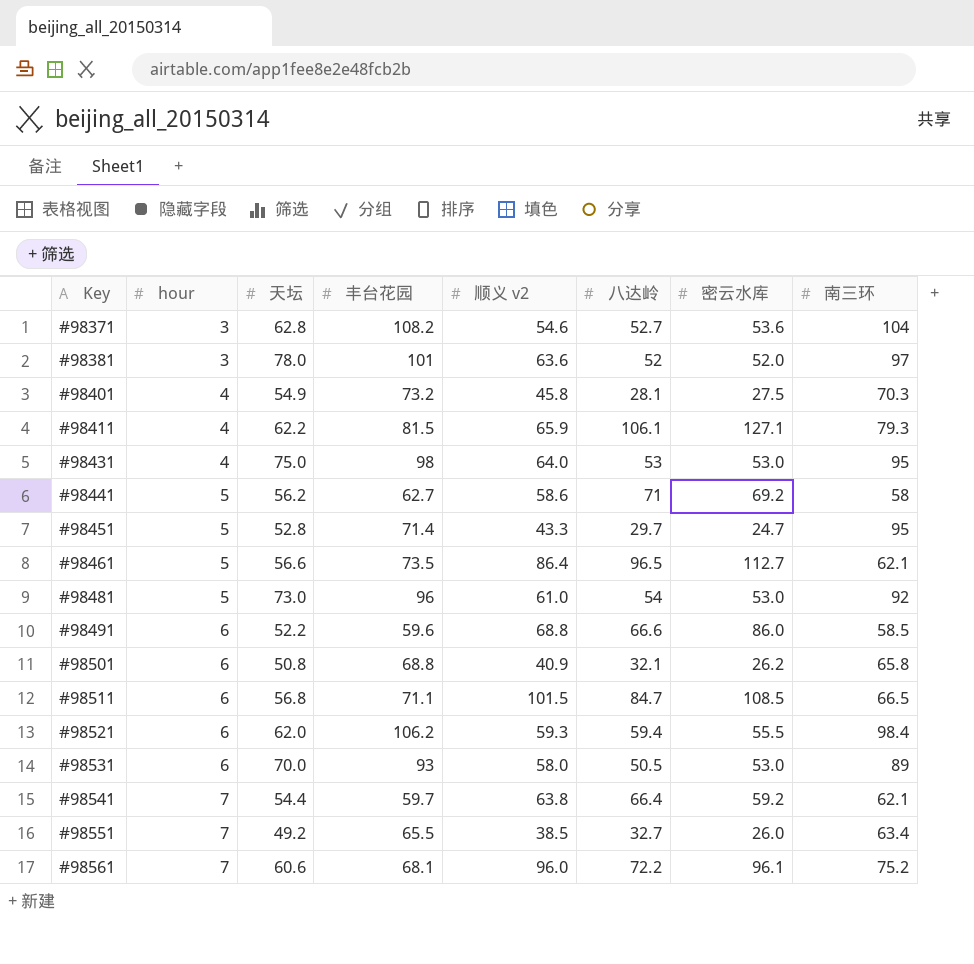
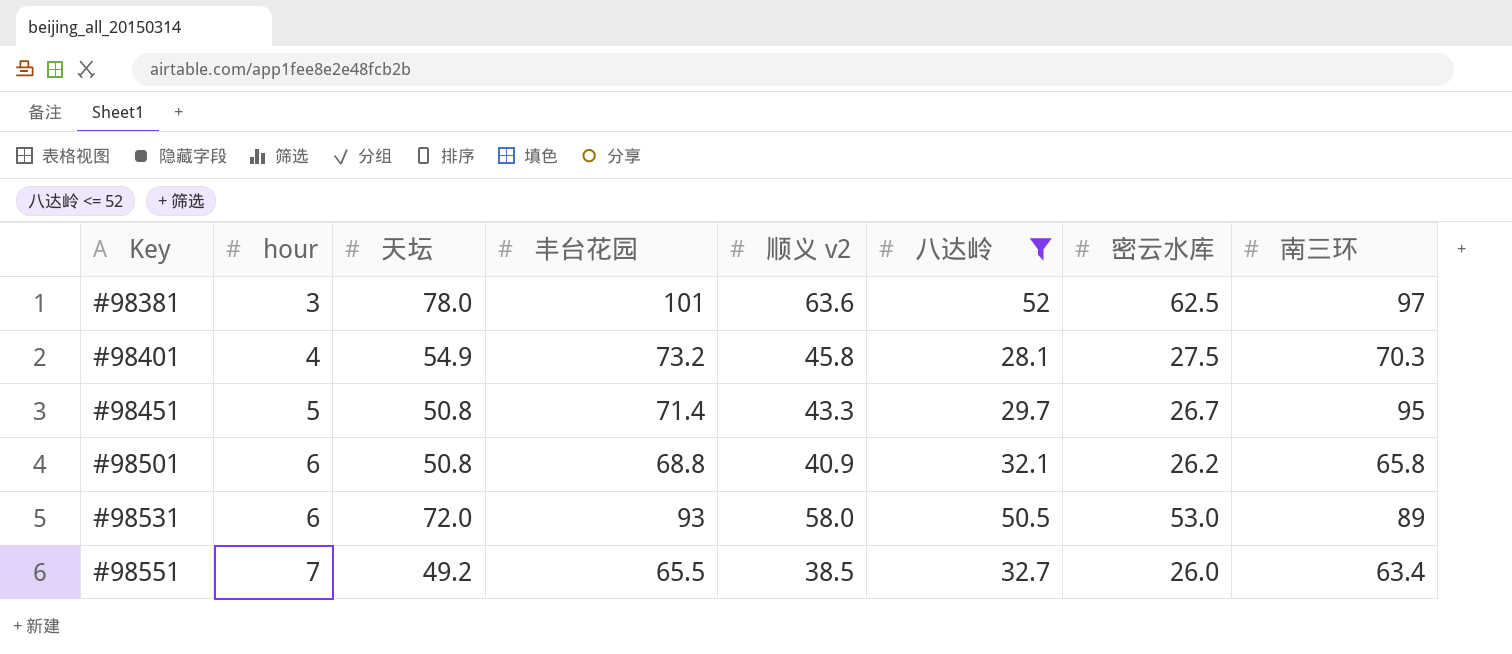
filter: none -> 八达岭 <= 52
#98381 | 密云水库: 52.0 -> 62.5
#98451 | 天坛: 52.8 -> 50.8
#98451 | 密云水库: 24.7 -> 26.7
#98531 | 天坛: 70.0 -> 72.0

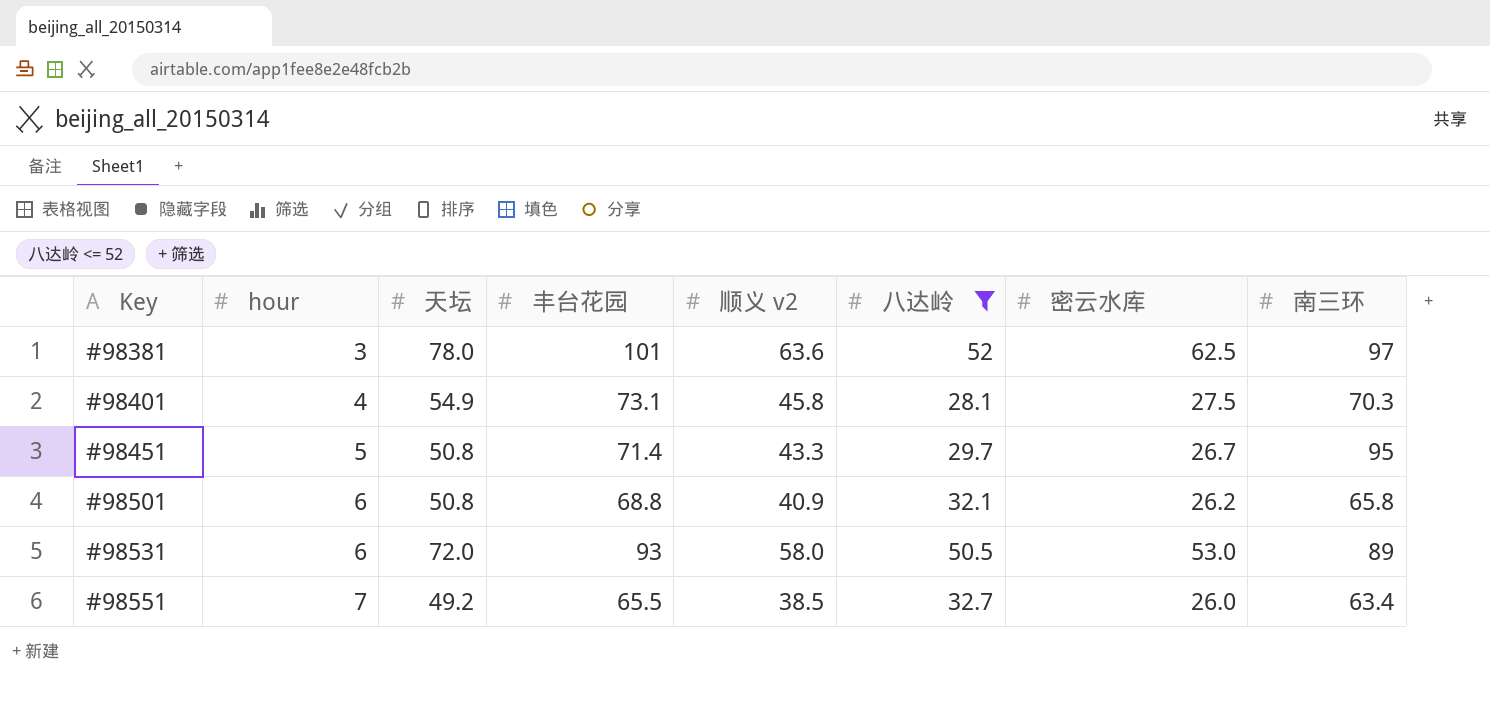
#98401 | 丰台花园: 73.2 -> 73.1

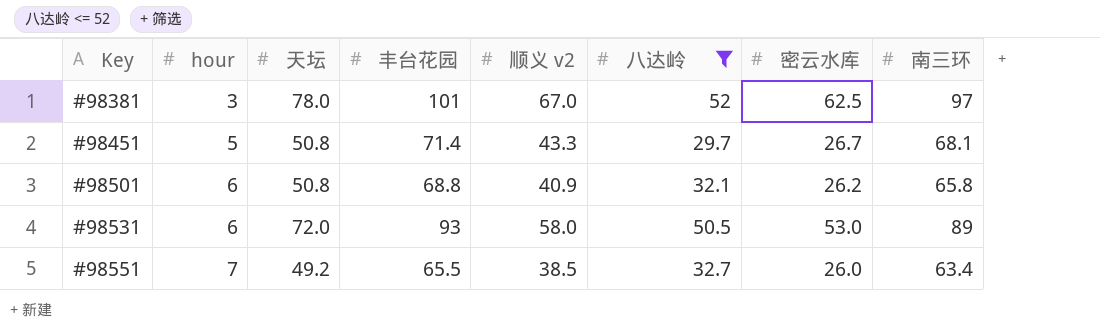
row #98401: 4 | 54.9 | 73.1 | 45.8 | 28.1 | 27.5 | 70.3 -> none
#98381 | 顺义 v2: 63.6 -> 67.0
#98451 | 南三环: 95 -> 68.1

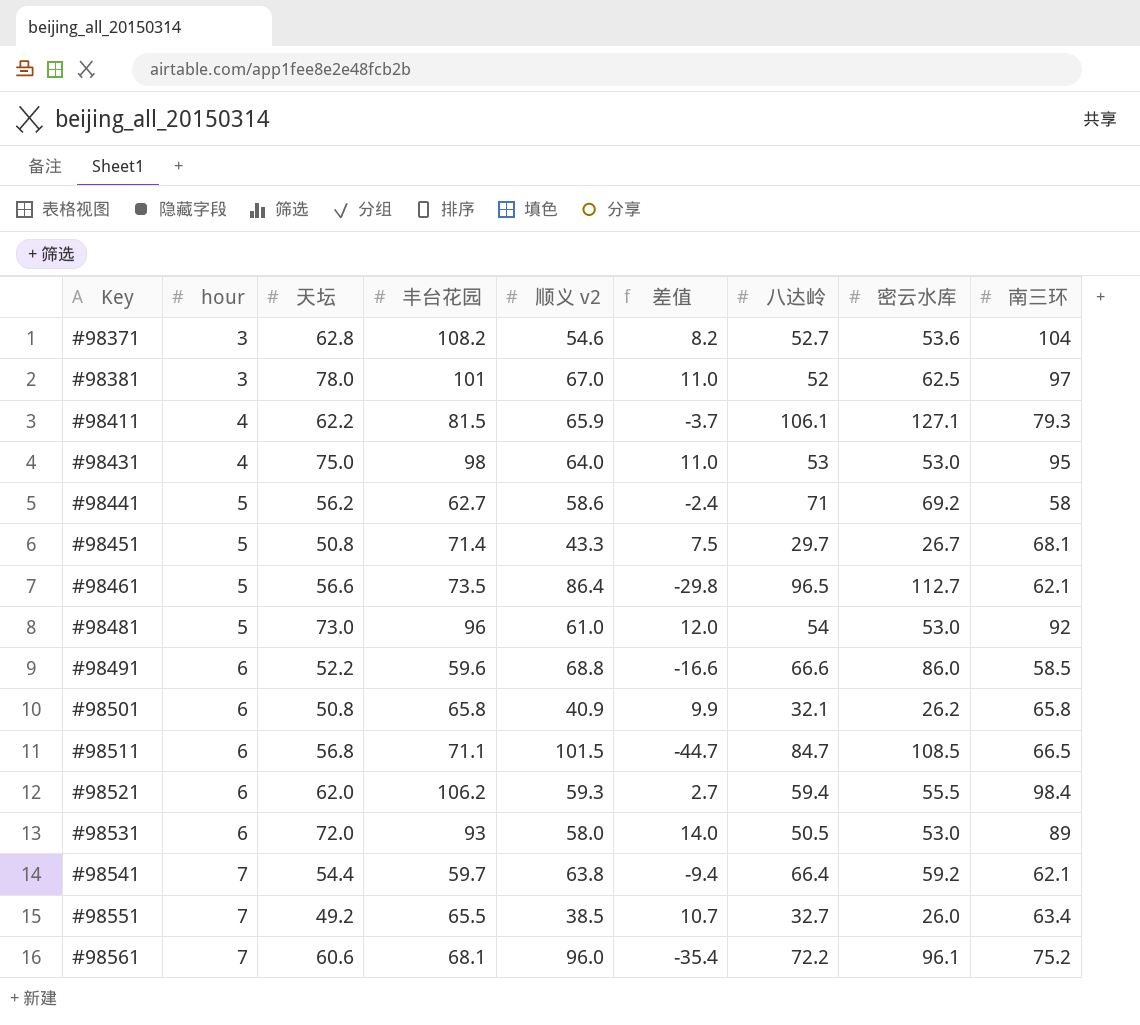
filter: 八达岭 <= 52 -> none
column 差值 | formula: none -> [天坛] - [顺义 v2]
#98501 | 丰台花园: 68.8 -> 65.8

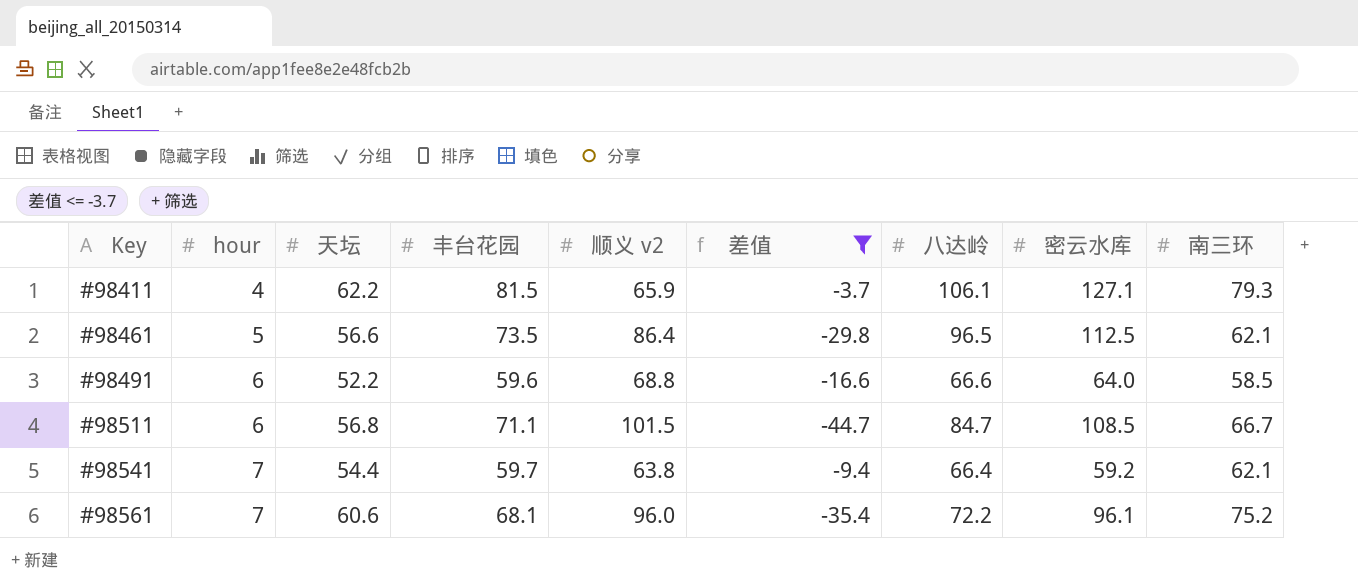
filter: none -> 差值 <= -3.7
#98461 | 密云水库: 112.7 -> 112.5
#98491 | 密云水库: 86.0 -> 64.0
#98511 | 南三环: 66.5 -> 66.7

